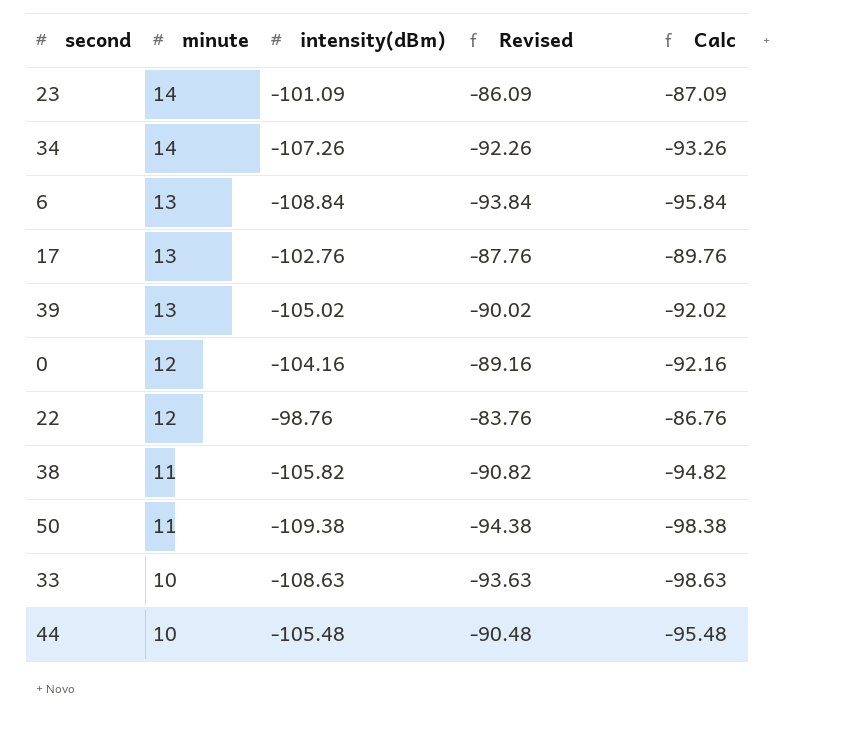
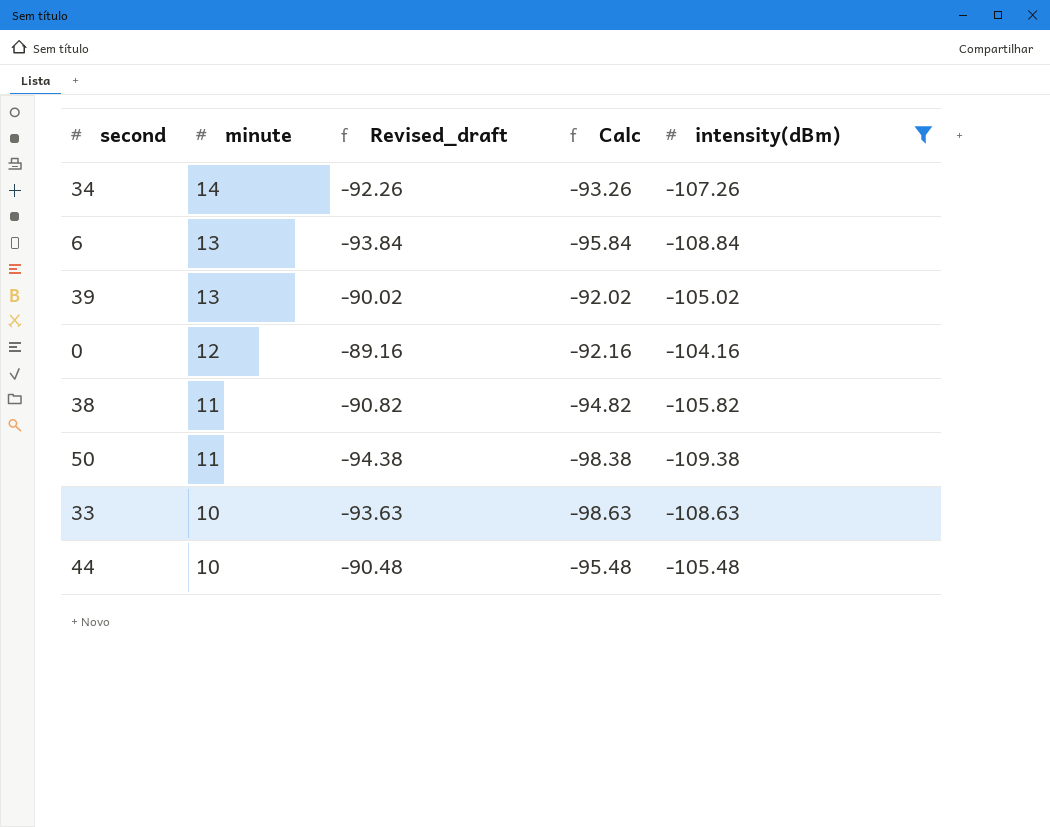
filter: none -> intensity(dBm) <= -104.16
column name: Revised -> Revised_draft
column intensity(dBm) | position: 3 -> 5

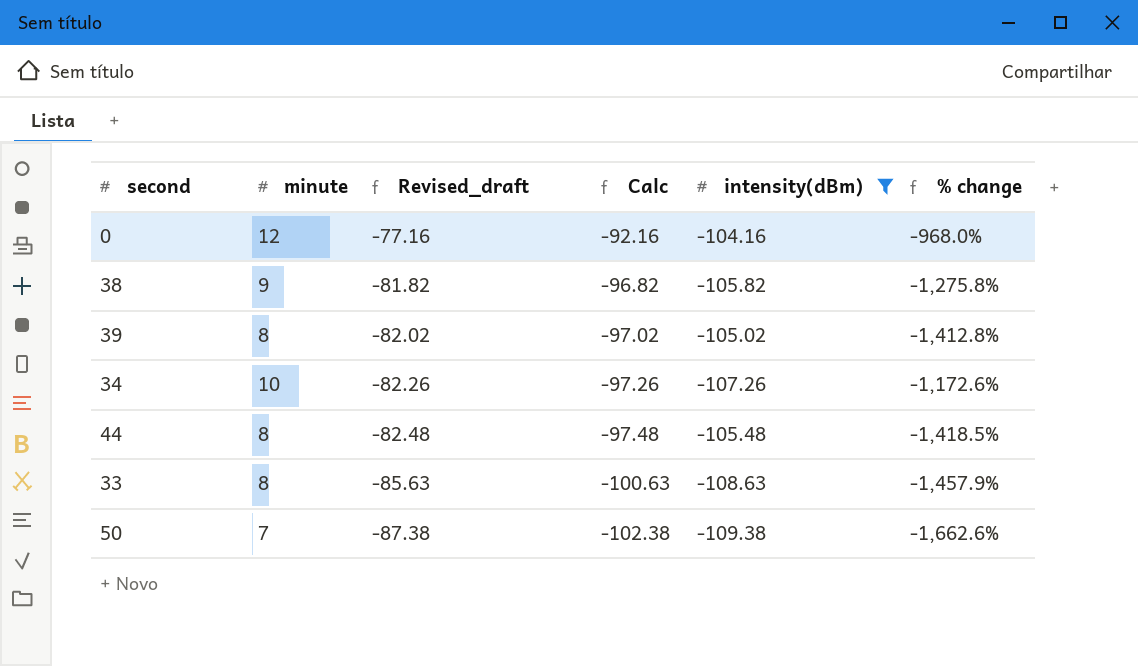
row order: minute descending -> Revised_draft descending
column Revised_draft | formula: [intensity(dBm)] + 15 -> [Calc] + 15
column % change | formula: none -> ([intensity(dBm)] - [minute]) / [minute]
row 6: 13 | -93.84 | -95.84 | -108.84 -> none
38 | minute: 11 -> 9
38 | Calc: -94.82 -> -96.82
39 | minute: 13 -> 8
39 | Calc: -92.02 -> -97.02
34 | minute: 14 -> 10
34 | Calc: -93.26 -> -97.26
44 | minute: 10 -> 8
44 | Calc: -95.48 -> -97.48
33 | minute: 10 -> 8
33 | Calc: -98.63 -> -100.63
50 | minute: 11 -> 7
50 | Calc: -98.38 -> -102.38

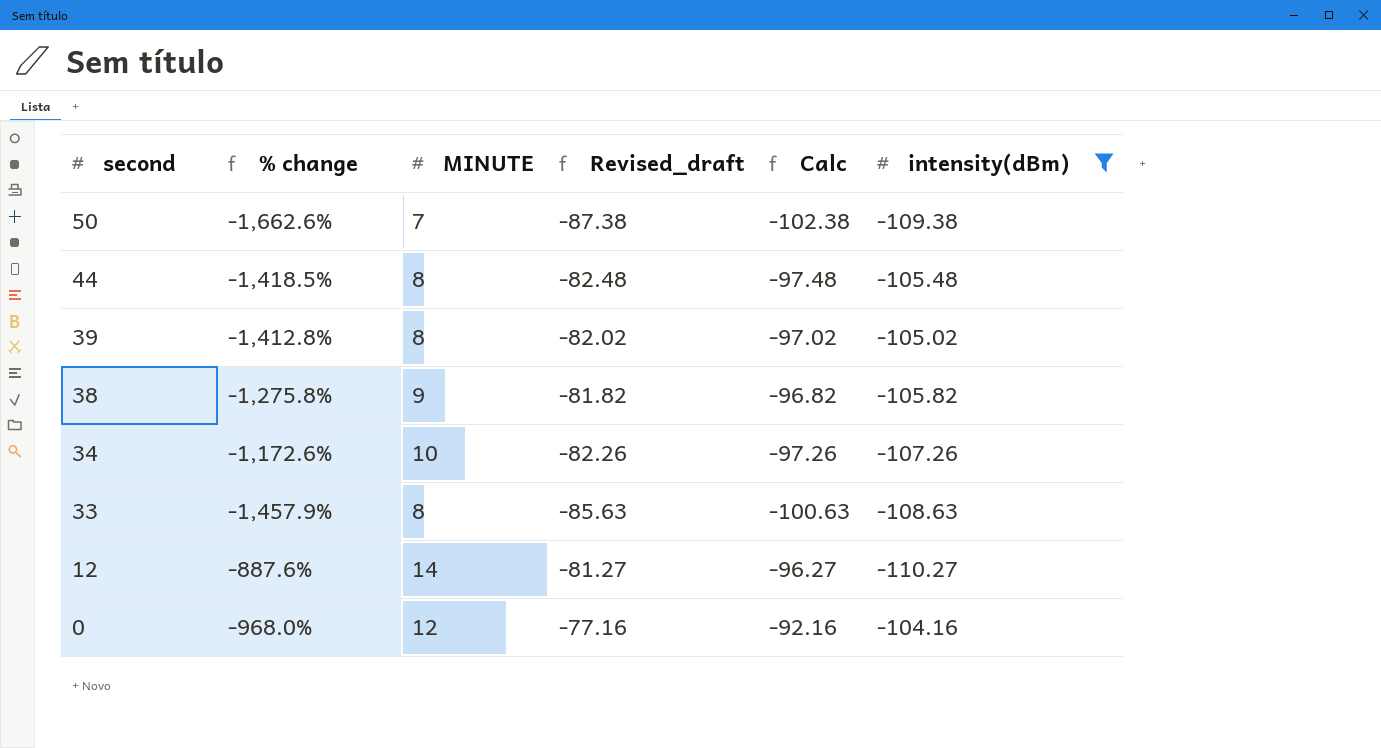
row order: Revised_draft descending -> second descending
column % change | position: 6 -> 2
column name: minute -> MINUTE
row 12: none -> -887.6% | 14 | -81.27 | -96.27 | -110.27

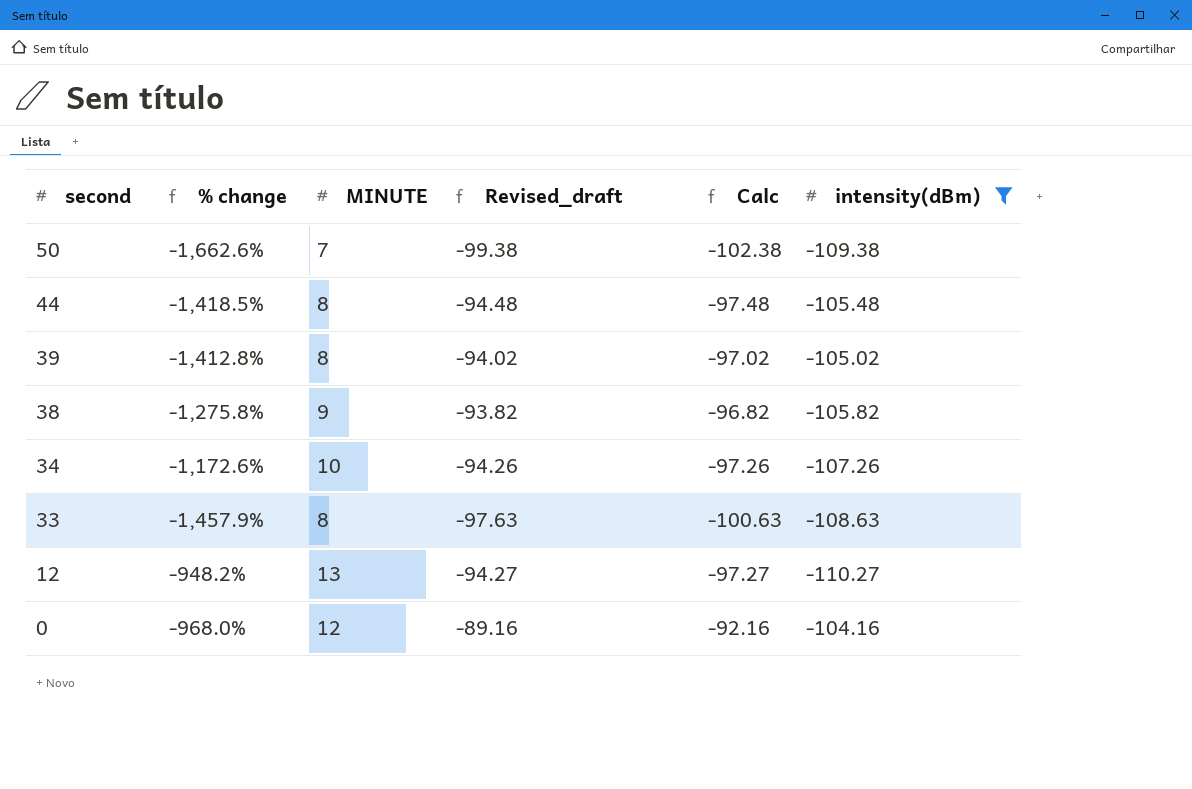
column Revised_draft | formula: [Calc] + 15 -> [Calc] + 3
12 | % change: -887.6% -> -948.2%
12 | MINUTE: 14 -> 13
12 | Calc: -96.27 -> -97.27

